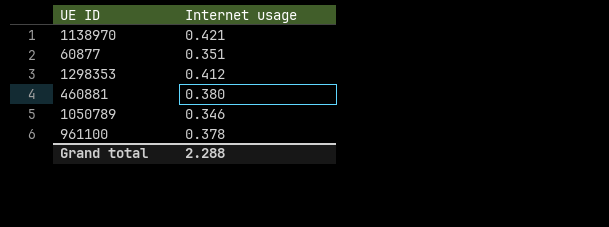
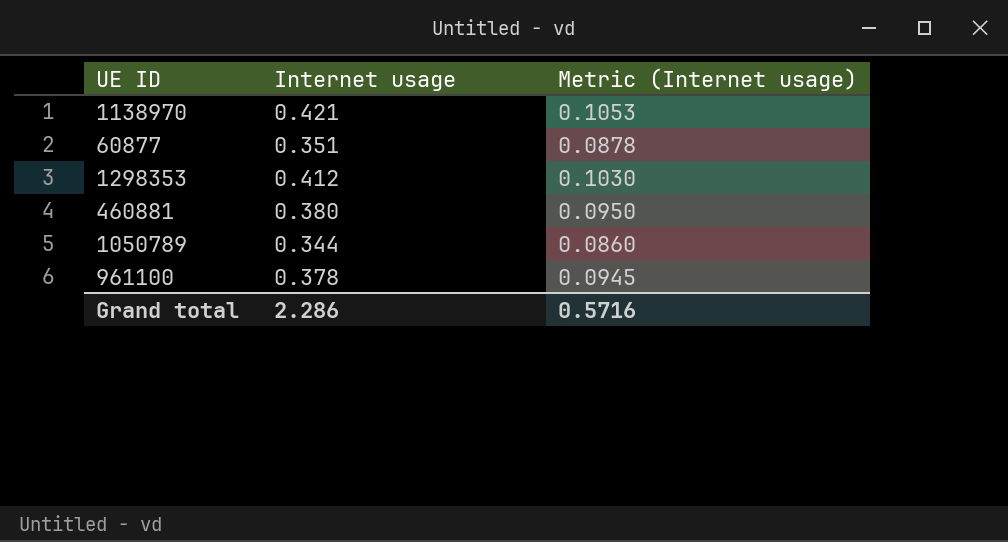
column Metric (Internet usage) | formula: none -> [Internet usage] * 0.25
1050789 | Internet usage: 0.346 -> 0.344
Grand total | Internet usage: 2.288 -> 2.286

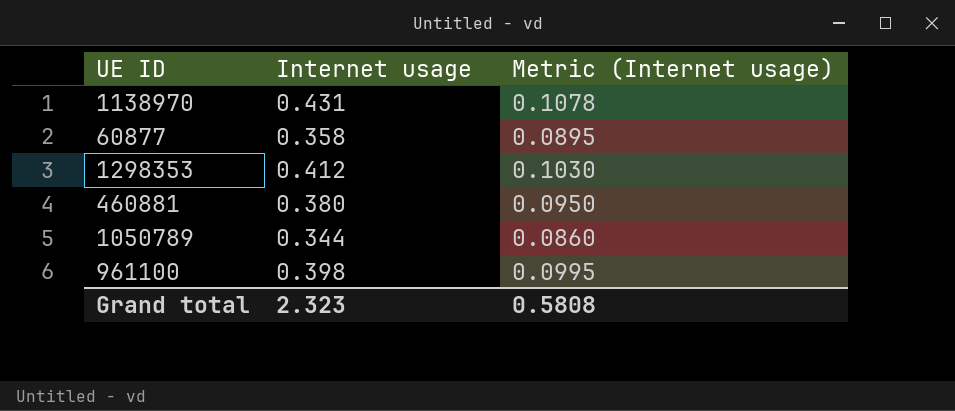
1138970 | Internet usage: 0.421 -> 0.431
1138970 | Metric (Internet usage): 0.1053 -> 0.1078
60877 | Internet usage: 0.351 -> 0.358
60877 | Metric (Internet usage): 0.0878 -> 0.0895
961100 | Internet usage: 0.378 -> 0.398
961100 | Metric (Internet usage): 0.0945 -> 0.0995
Grand total | Internet usage: 2.286 -> 2.323
Grand total | Metric (Internet usage): 0.5716 -> 0.5808

